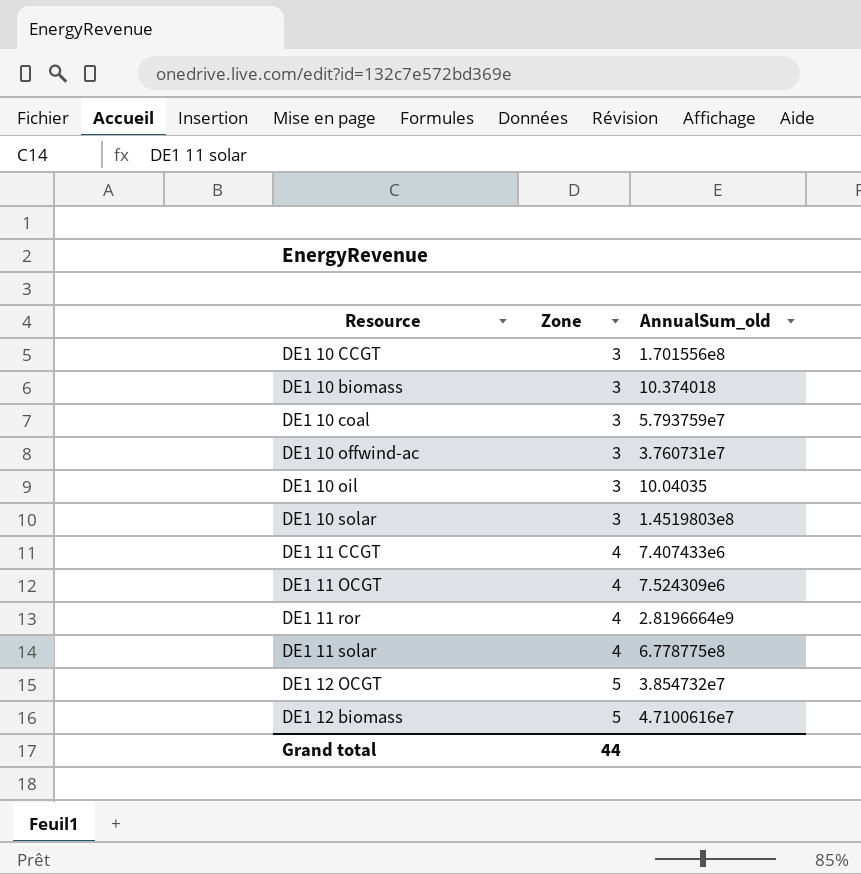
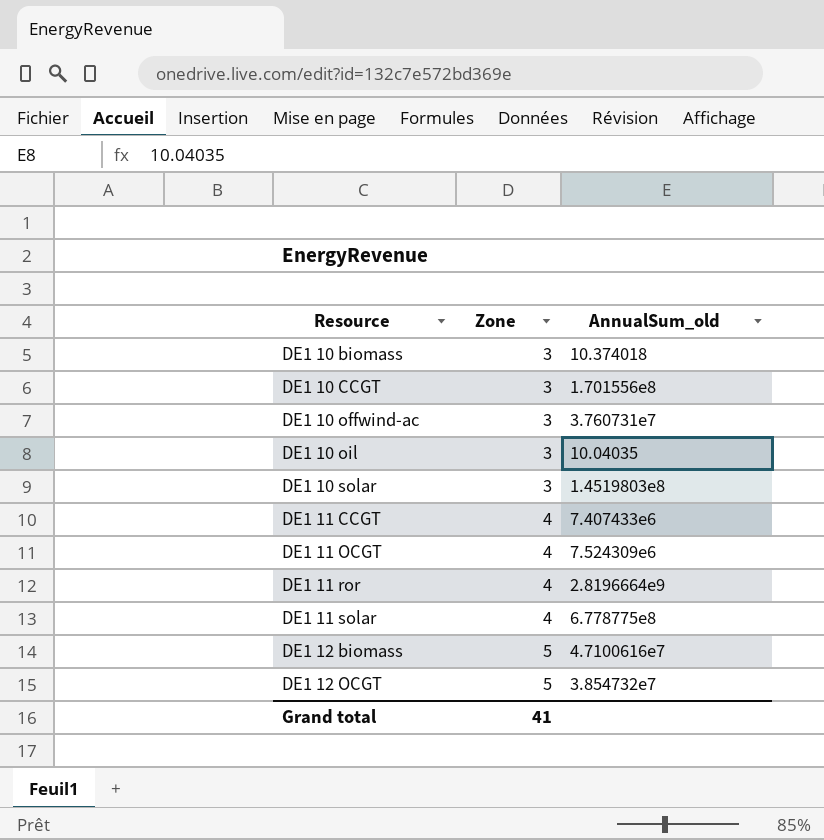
row order: Zone ascending -> Resource ascending
row DE1 10 coal: 3 | 5.793759e7 -> none
Grand total | Zone: 44 -> 41

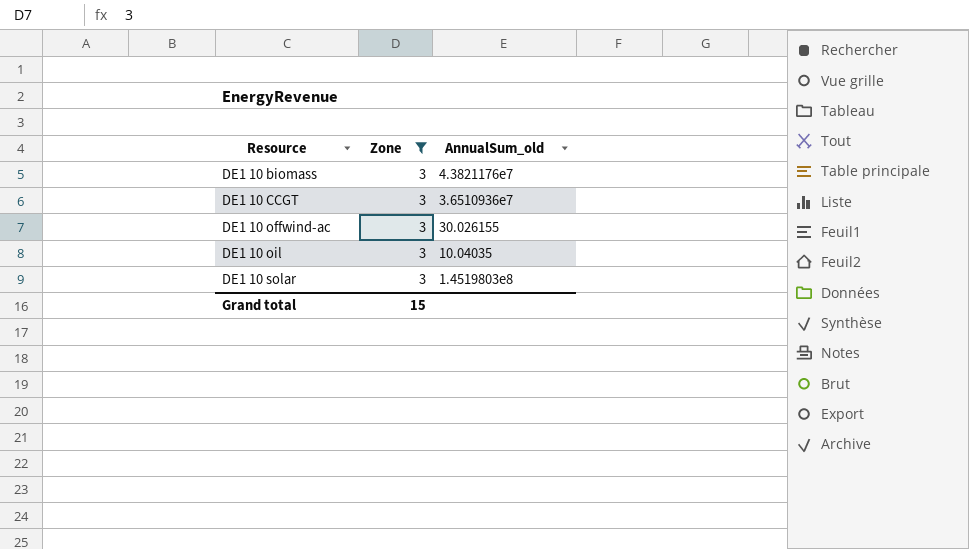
filter: none -> Zone = 3
DE1 10 biomass | AnnualSum_old: 10.374018 -> 4.3821176e7
DE1 10 CCGT | AnnualSum_old: 1.701556e8 -> 3.6510936e7
DE1 10 offwind-ac | AnnualSum_old: 3.760731e7 -> 30.026155
Grand total | Zone: 41 -> 15

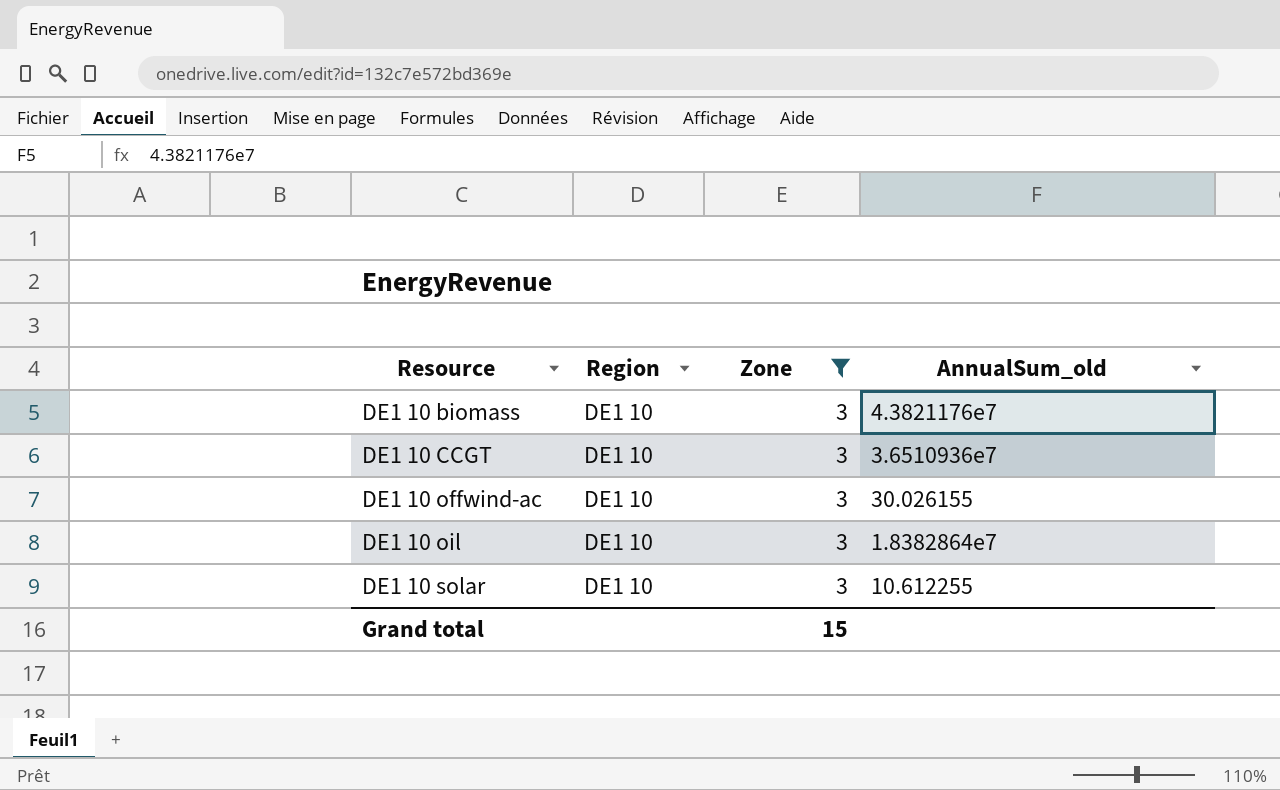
column Region | position: none -> 2
DE1 10 oil | AnnualSum_old: 10.04035 -> 1.8382864e7
DE1 10 solar | AnnualSum_old: 1.4519803e8 -> 10.612255

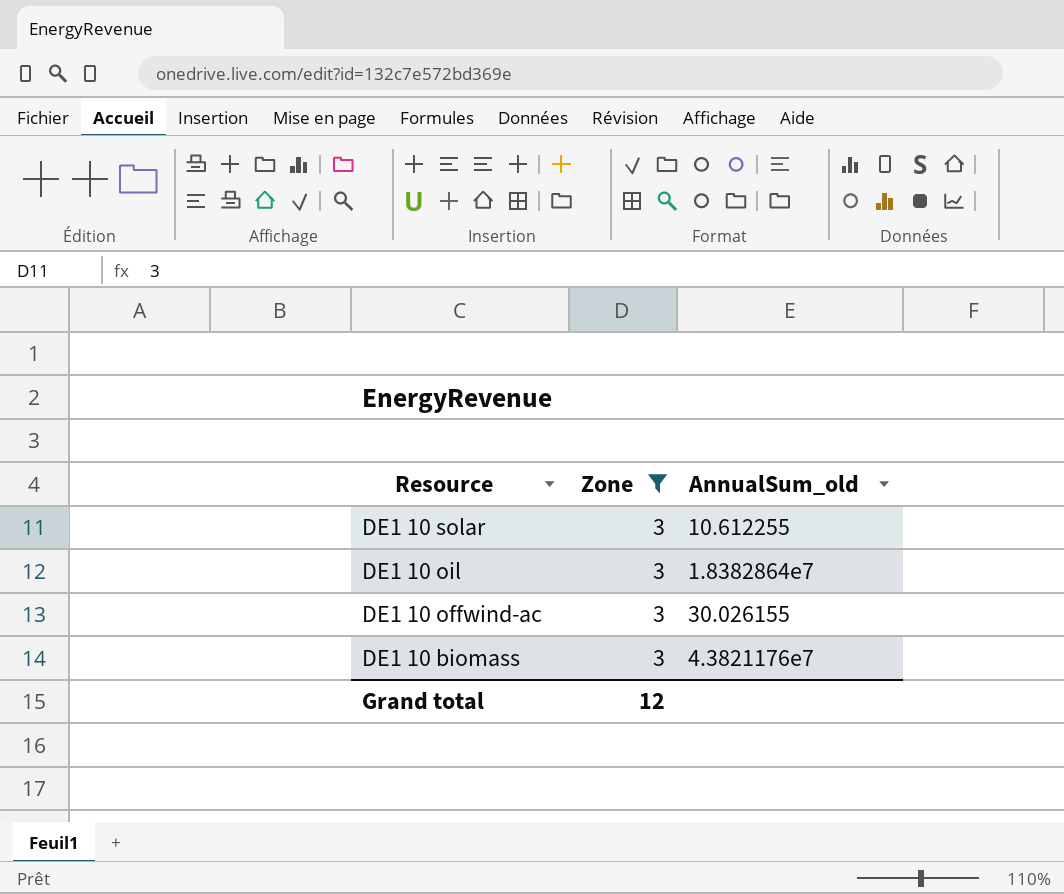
row order: Resource ascending -> Resource descending
column Region | position: 2 -> none
row DE1 10 CCGT: DE1 10 | 3 | 3.6510936e7 -> none
Grand total | Zone: 15 -> 12

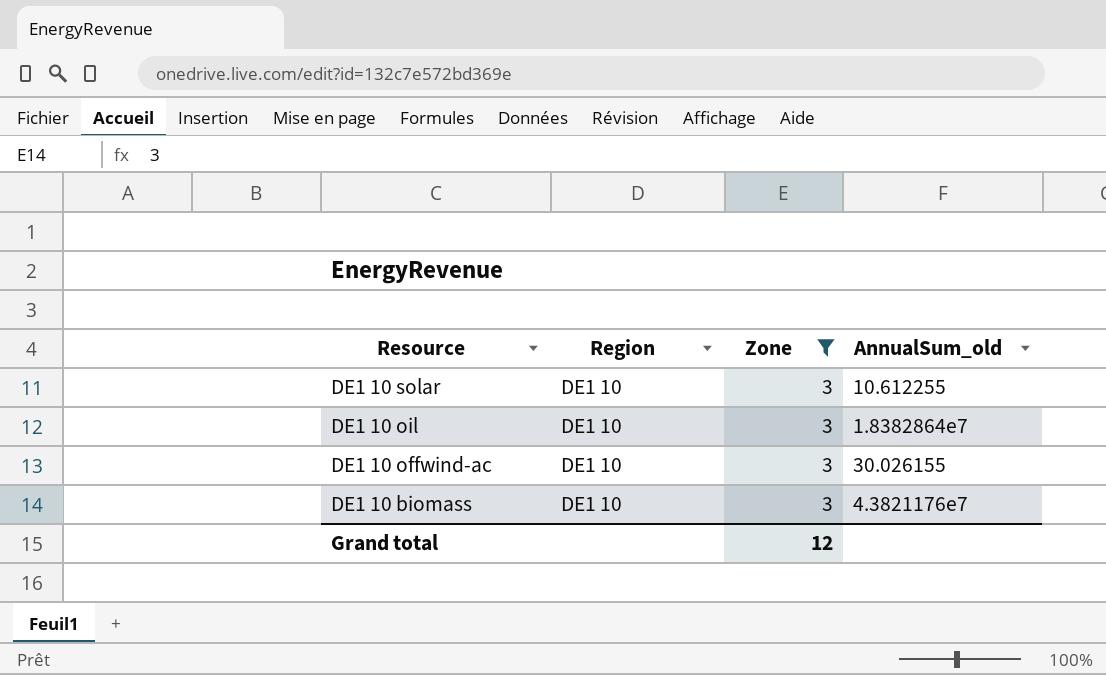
column Region | position: none -> 2

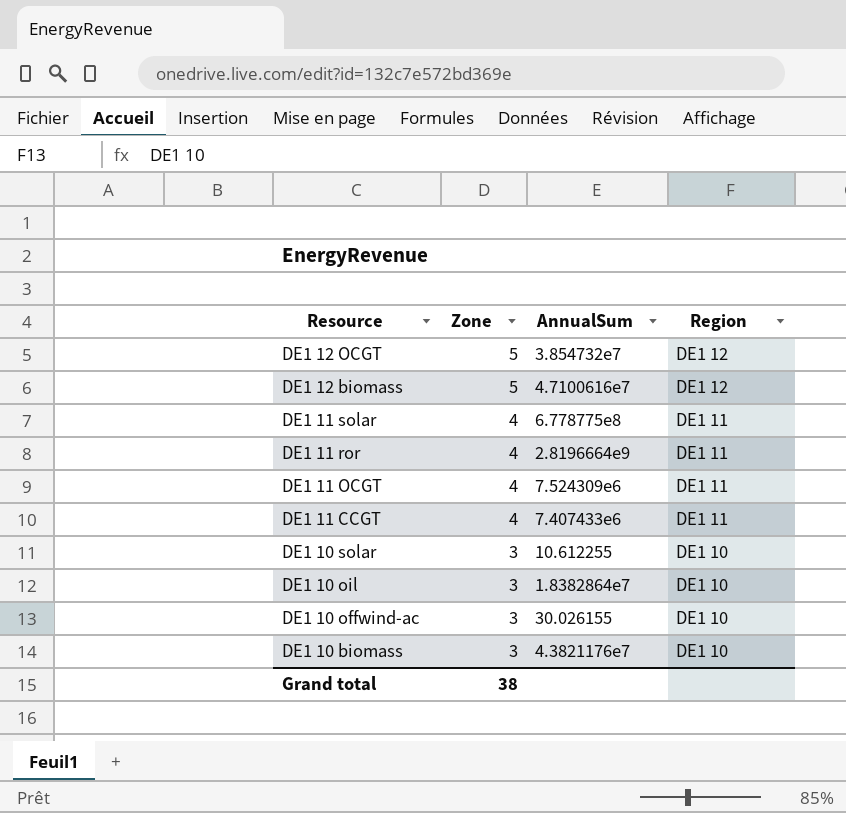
filter: Zone = 3 -> none
column name: AnnualSum_old -> AnnualSum
column Region | position: 2 -> 4
Grand total | Zone: 12 -> 38

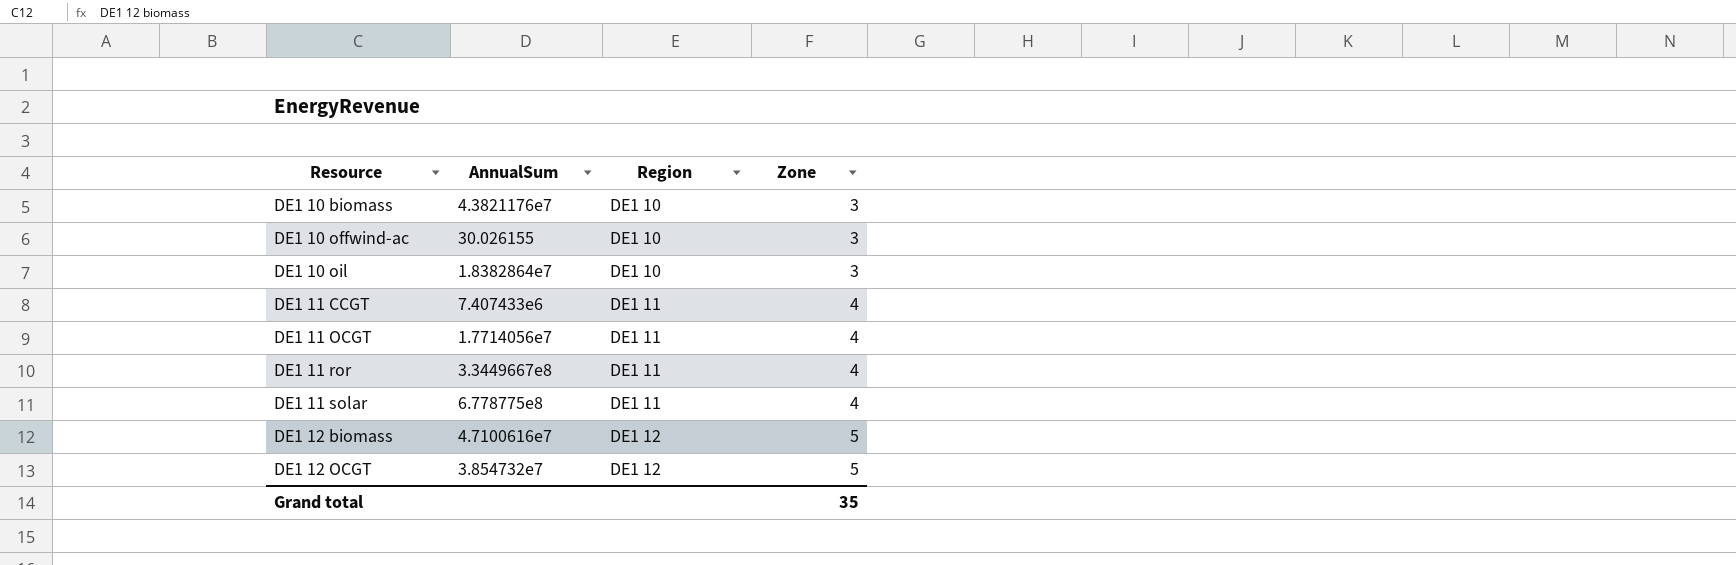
row order: Resource descending -> Resource ascending
column Zone | position: 2 -> 4
row DE1 10 solar: 3 | 10.612255 | DE1 10 -> none
DE1 11 OCGT | AnnualSum: 7.524309e6 -> 1.7714056e7
DE1 11 ror | AnnualSum: 2.8196664e9 -> 3.3449667e8
Grand total | Zone: 38 -> 35

